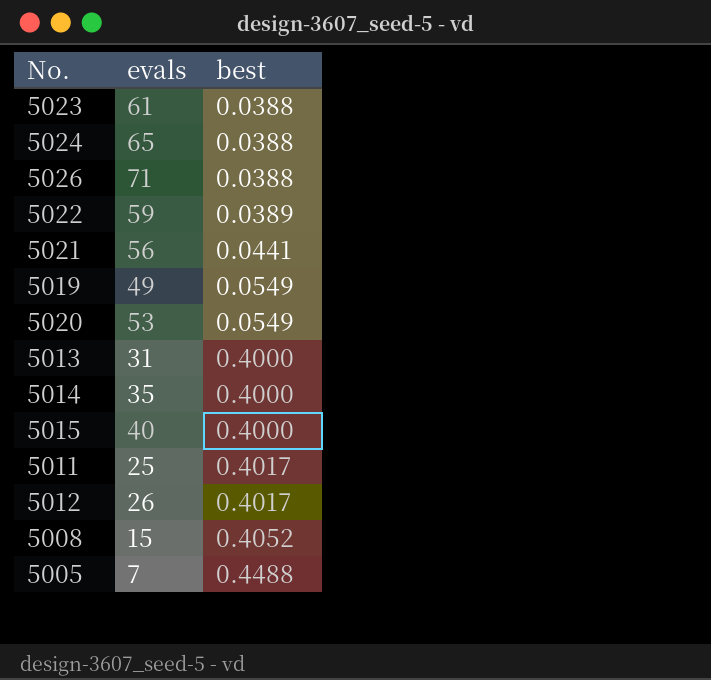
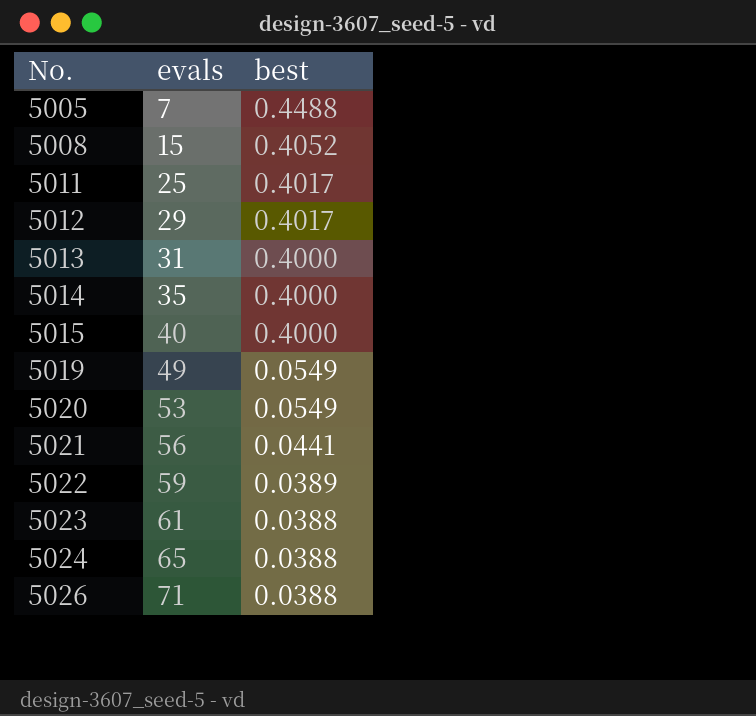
row order: best ascending -> No. ascending
5012 | evals: 26 -> 29

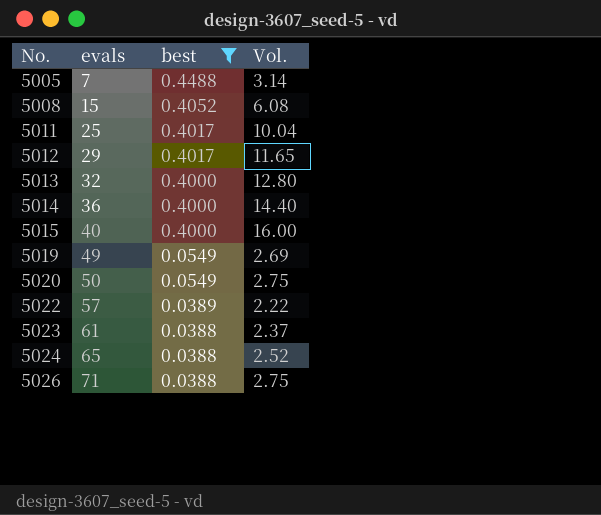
filter: none -> best != 0.0441
column Vol. | formula: none -> [evals] * [best]
5013 | evals: 31 -> 32
5014 | evals: 35 -> 36
5020 | evals: 53 -> 50
5022 | evals: 59 -> 57

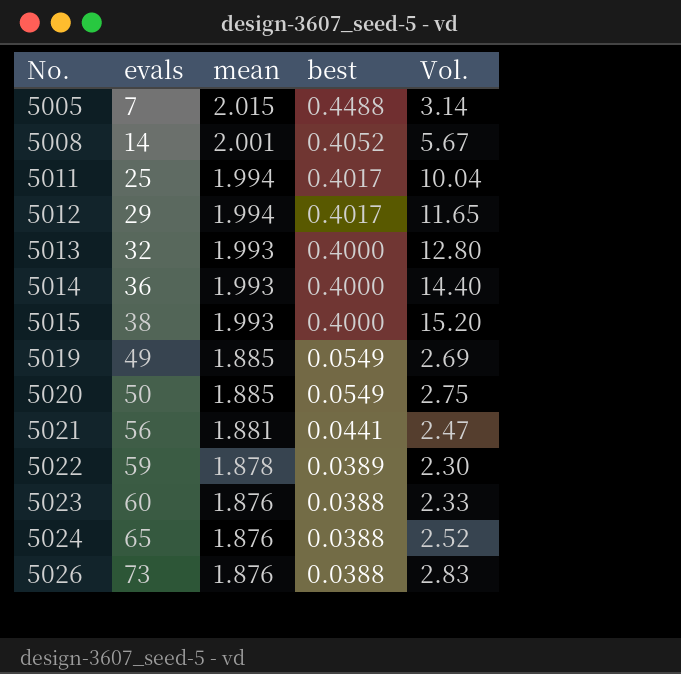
filter: best != 0.0441 -> none
column mean | position: none -> 3
5008 | evals: 15 -> 14
5008 | Vol.: 6.08 -> 5.67
5015 | evals: 40 -> 38
5015 | Vol.: 16.00 -> 15.20
5022 | evals: 57 -> 59
5022 | Vol.: 2.22 -> 2.30
5023 | evals: 61 -> 60
5023 | Vol.: 2.37 -> 2.33
5026 | evals: 71 -> 73
5026 | Vol.: 2.75 -> 2.83

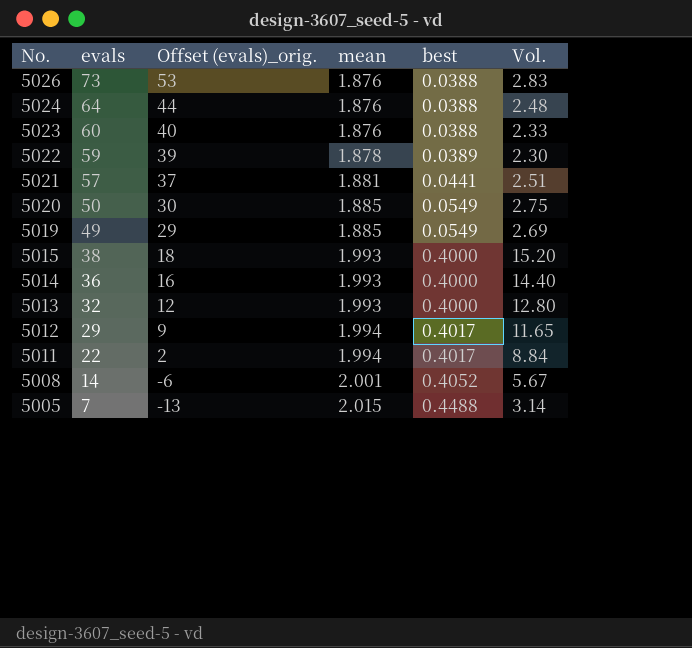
row order: No. ascending -> No. descending
column Offset (evals)_orig. | formula: none -> [evals] - 20
5024 | evals: 65 -> 64
5024 | Vol.: 2.52 -> 2.48
5021 | evals: 56 -> 57
5021 | Vol.: 2.47 -> 2.51
5011 | evals: 25 -> 22
5011 | Vol.: 10.04 -> 8.84

